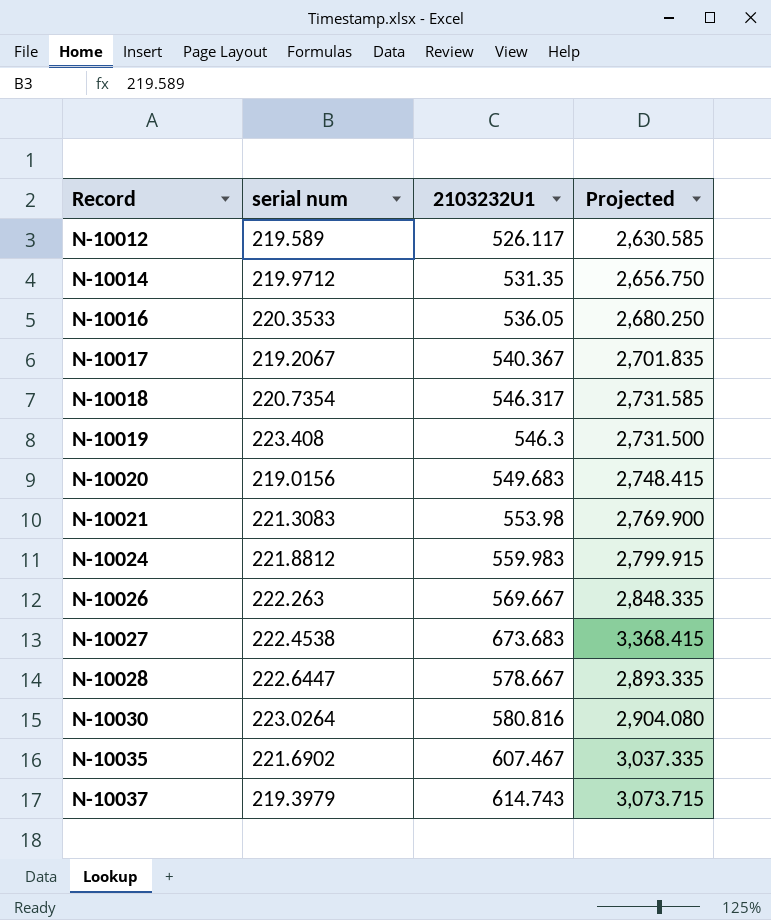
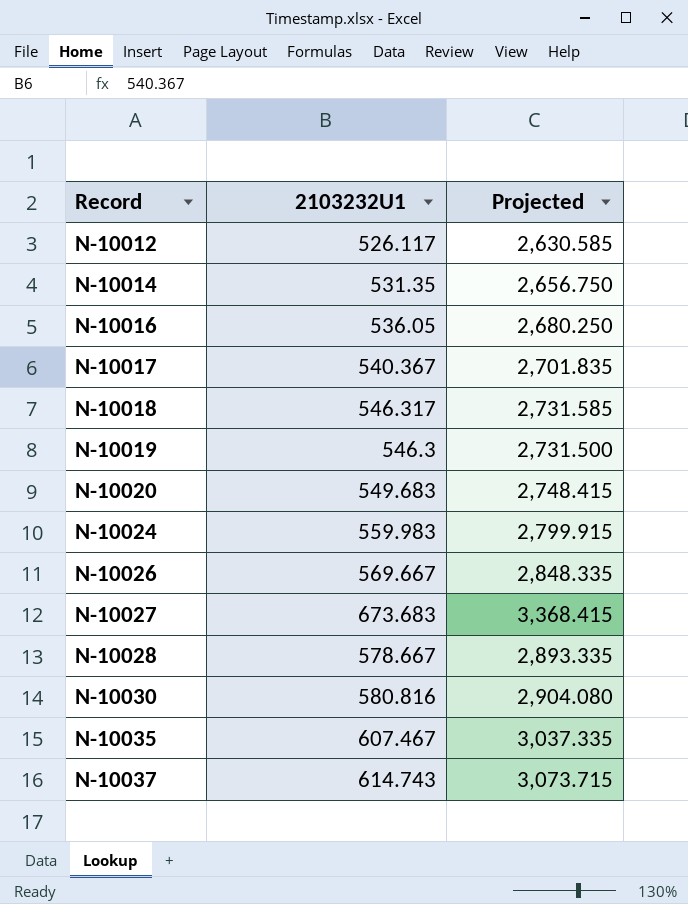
column serial num | position: 2 -> none
row N-10021: 221.3083 | 553.98 | 2,769.900 -> none

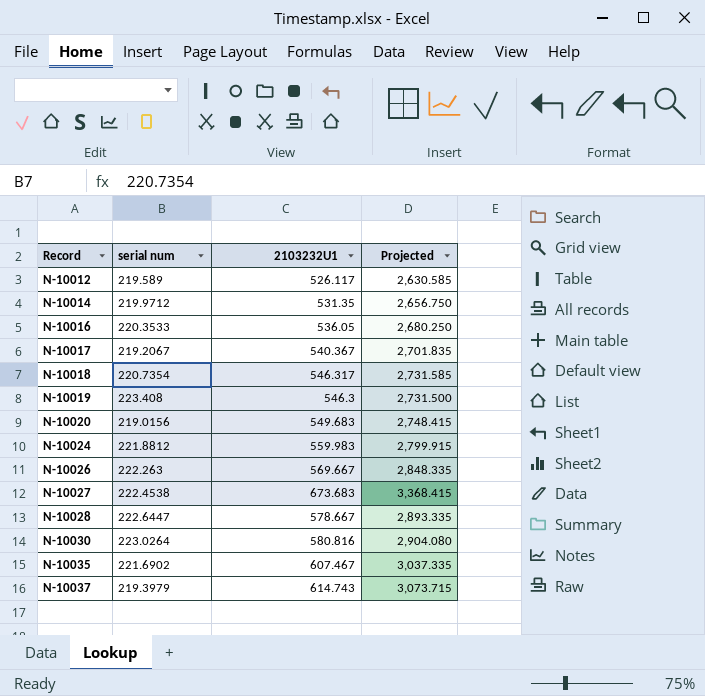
column serial num | position: none -> 2

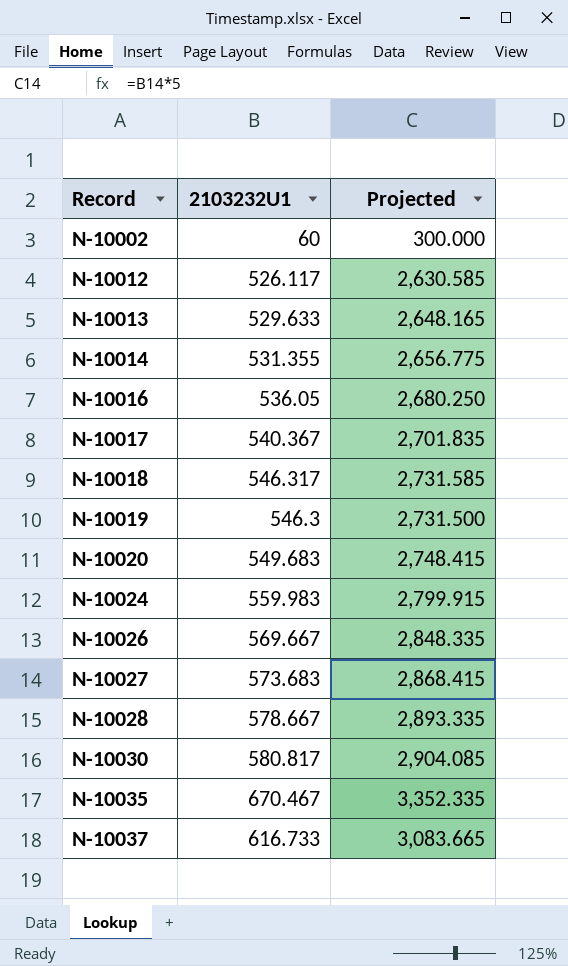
column serial num | position: 2 -> none
row N-10002: none -> 60 | 300.000
row N-10013: none -> 529.633 | 2,648.165
N-10014 | 2103232U1: 531.35 -> 531.355
N-10014 | Projected: 2,656.750 -> 2,656.775
N-10027 | 2103232U1: 673.683 -> 573.683
N-10027 | Projected: 3,368.415 -> 2,868.415
N-10030 | 2103232U1: 580.816 -> 580.817
N-10030 | Projected: 2,904.080 -> 2,904.085
N-10035 | 2103232U1: 607.467 -> 670.467
N-10035 | Projected: 3,037.335 -> 3,352.335
N-10037 | 2103232U1: 614.743 -> 616.733
N-10037 | Projected: 3,073.715 -> 3,083.665

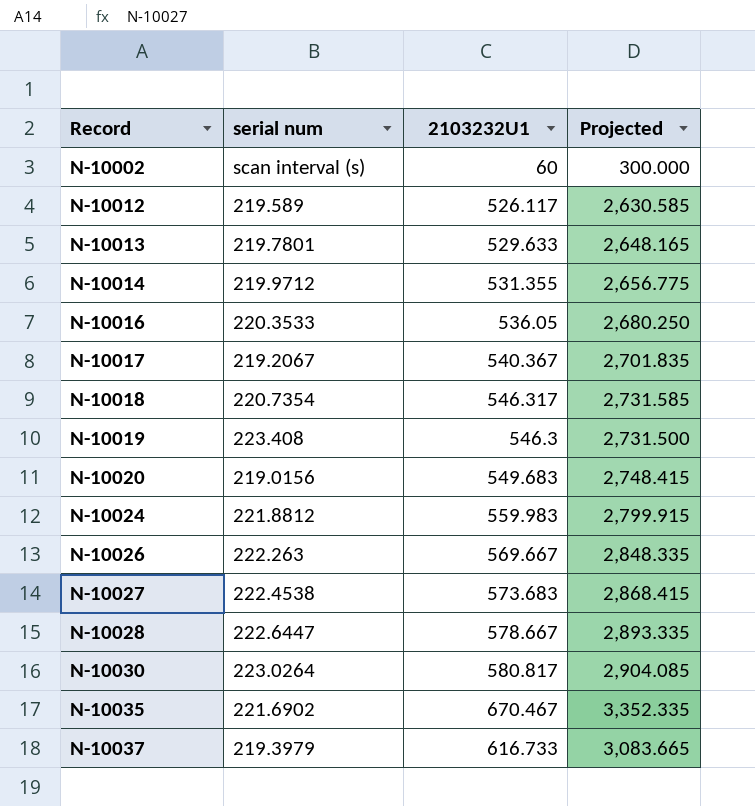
column serial num | position: none -> 2

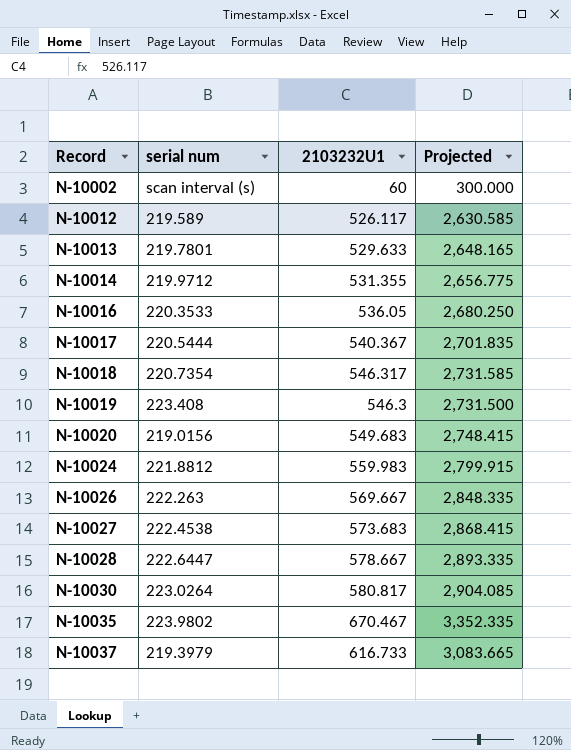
N-10017 | serial num: 219.2067 -> 220.5444
N-10035 | serial num: 221.6902 -> 223.9802

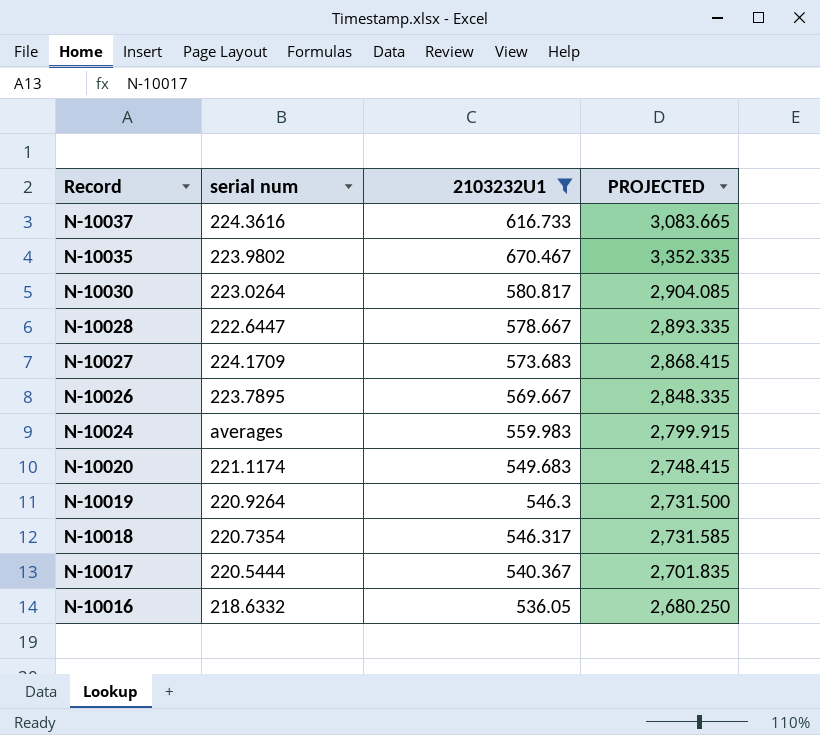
filter: none -> 2103232U1 >= 536.05
row order: Record ascending -> Record descending
column name: Projected -> PROJECTED
N-10037 | serial num: 219.3979 -> 224.3616
N-10027 | serial num: 222.4538 -> 224.1709
N-10026 | serial num: 222.263 -> 223.7895
N-10024 | serial num: 221.8812 -> averages
N-10020 | serial num: 219.0156 -> 221.1174
N-10019 | serial num: 223.408 -> 220.9264
N-10016 | serial num: 220.3533 -> 218.6332

